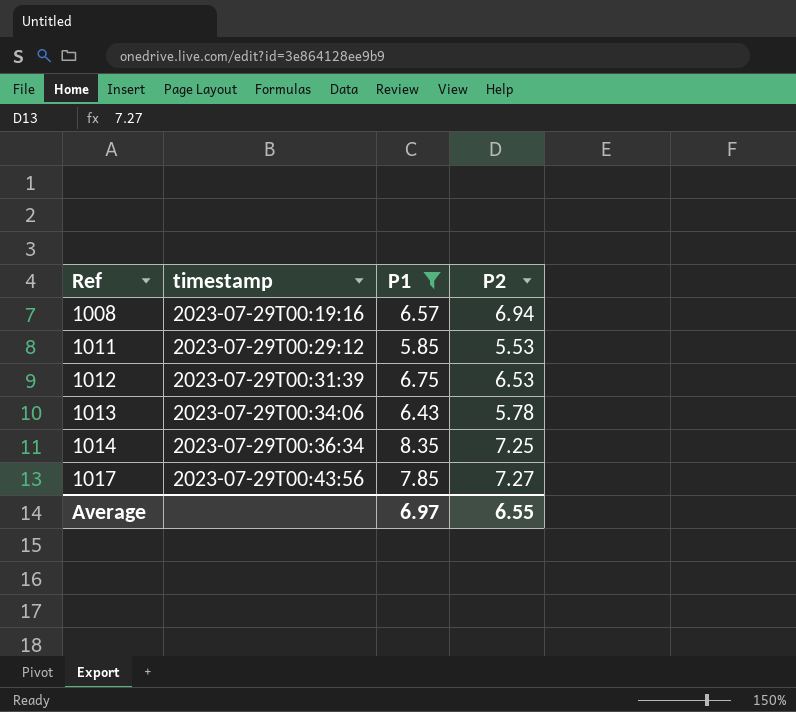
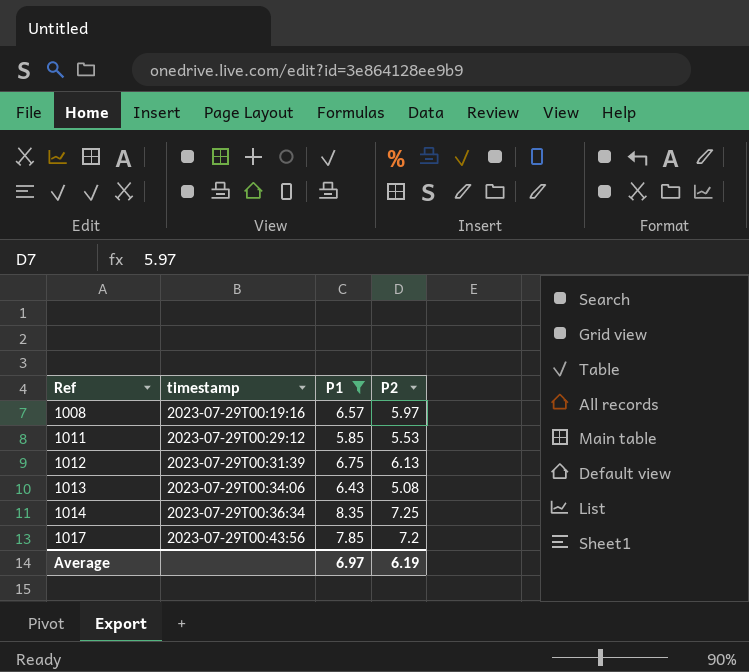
1008 | P2: 6.94 -> 5.97
1012 | P2: 6.53 -> 6.13
1013 | P2: 5.78 -> 5.08
1017 | P2: 7.27 -> 7.2
Average | P2: 6.55 -> 6.19

